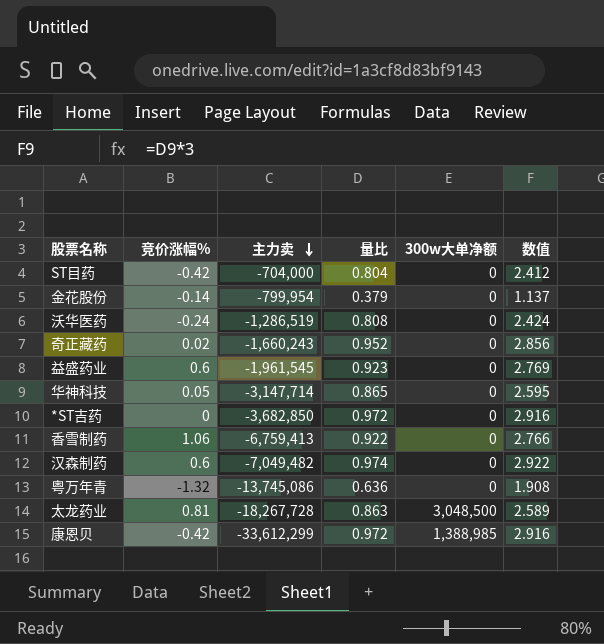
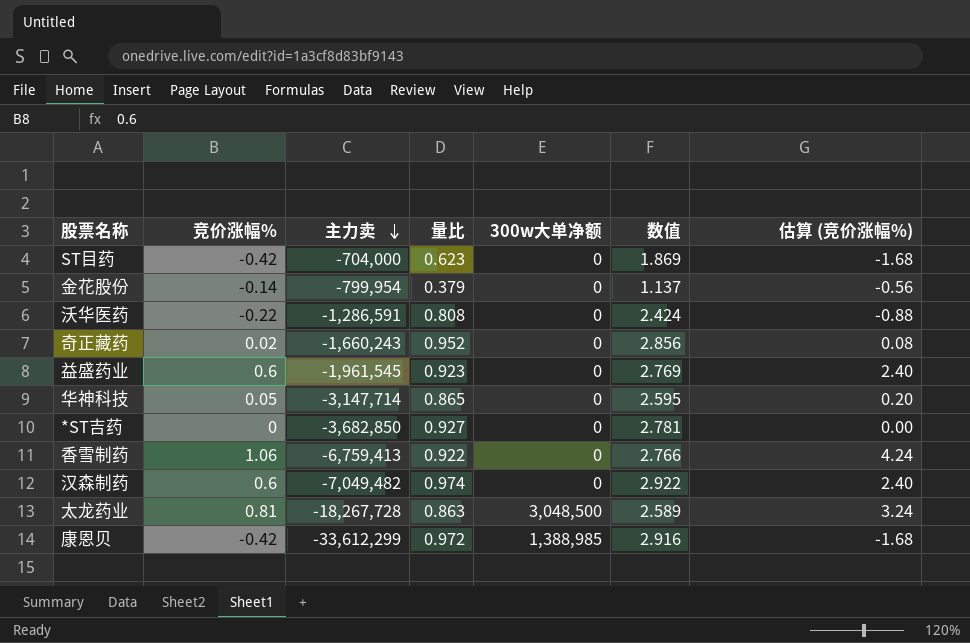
column 估算 (竞价涨幅%) | formula: none -> [竞价涨幅%] * 4
row 粤万年青: -1.32 | -13,745,086 | 0.636 | 0 | 1.908 -> none
ST目药 | 量比: 0.804 -> 0.623
ST目药 | 数值: 2.412 -> 1.869
沃华医药 | 竞价涨幅%: -0.24 -> -0.22
沃华医药 | 主力卖: -1,286,519 -> -1,286,591
*ST吉药 | 量比: 0.972 -> 0.927
*ST吉药 | 数值: 2.916 -> 2.781

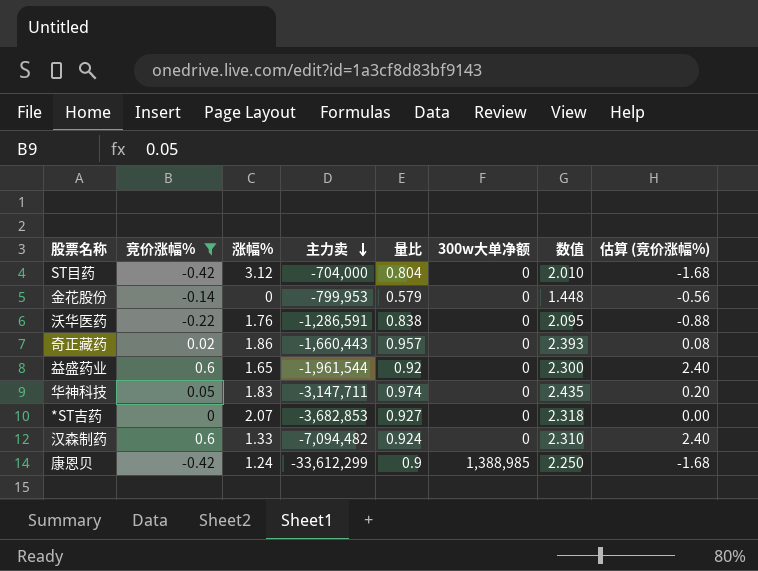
filter: none -> 竞价涨幅% <= 0.6
column 涨幅% | position: none -> 3
column 数值 | formula: [量比] * 3 -> [量比] * 2.5
ST目药 | 量比: 0.623 -> 0.804
金花股份 | 主力卖: -799,954 -> -799,953
金花股份 | 量比: 0.379 -> 0.579
沃华医药 | 量比: 0.808 -> 0.838
奇正藏药 | 主力卖: -1,660,243 -> -1,660,443
奇正藏药 | 量比: 0.952 -> 0.957
益盛药业 | 主力卖: -1,961,545 -> -1,961,544
益盛药业 | 量比: 0.923 -> 0.92
华神科技 | 主力卖: -3,147,714 -> -3,147,711
华神科技 | 量比: 0.865 -> 0.974
*ST吉药 | 主力卖: -3,682,850 -> -3,682,853
汉森制药 | 主力卖: -7,049,482 -> -7,094,482
汉森制药 | 量比: 0.974 -> 0.924
康恩贝 | 量比: 0.972 -> 0.9

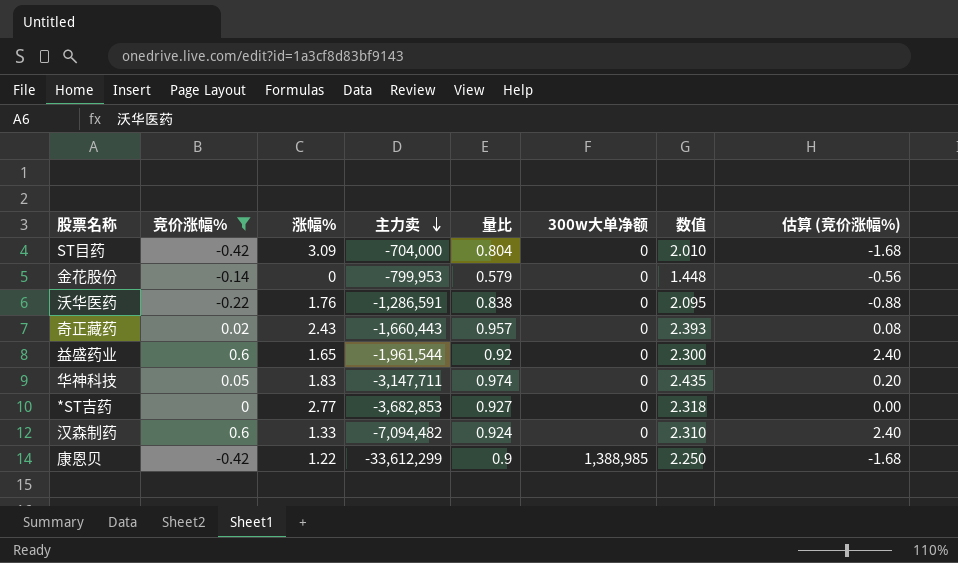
ST目药 | 涨幅%: 3.12 -> 3.09
奇正藏药 | 涨幅%: 1.86 -> 2.43
*ST吉药 | 涨幅%: 2.07 -> 2.77
康恩贝 | 涨幅%: 1.24 -> 1.22

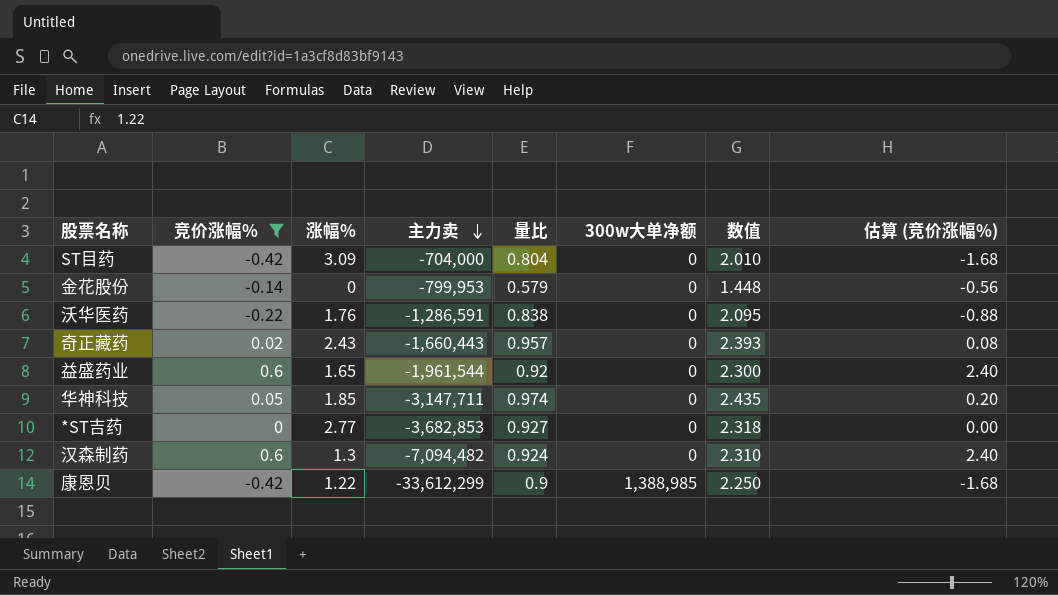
华神科技 | 涨幅%: 1.83 -> 1.85
汉森制药 | 涨幅%: 1.33 -> 1.3

